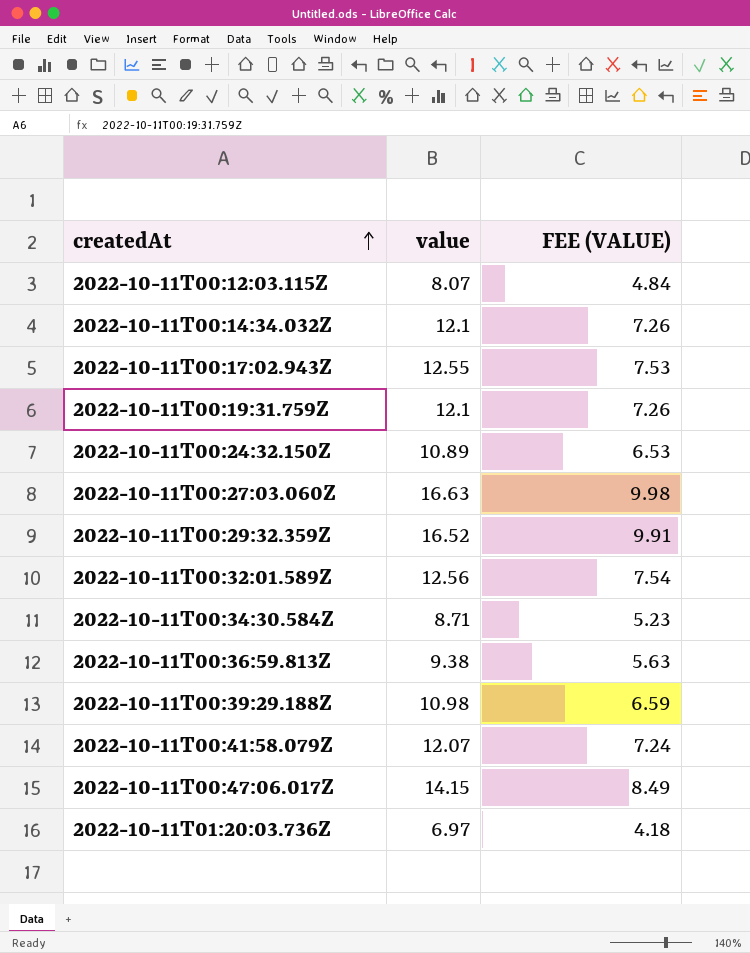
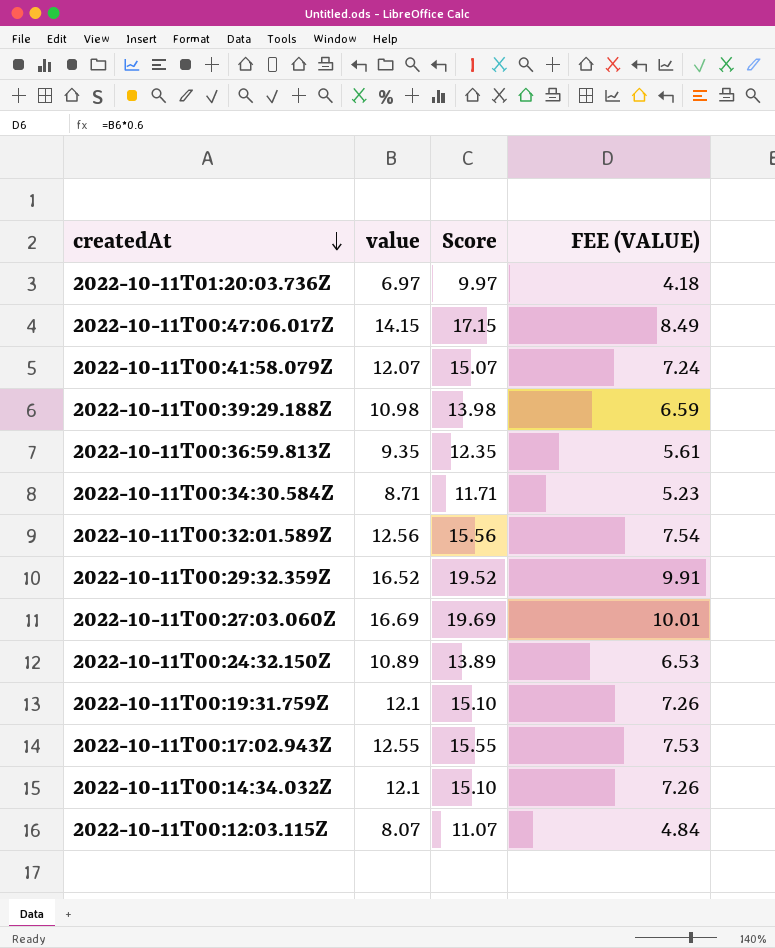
row order: createdAt ascending -> createdAt descending
column Score | formula: none -> [value] + 3
2022-10-11T00:36:59.813Z | value: 9.38 -> 9.35
2022-10-11T00:36:59.813Z | FEE (VALUE): 5.63 -> 5.61
2022-10-11T00:27:03.060Z | value: 16.63 -> 16.69
2022-10-11T00:27:03.060Z | FEE (VALUE): 9.98 -> 10.01

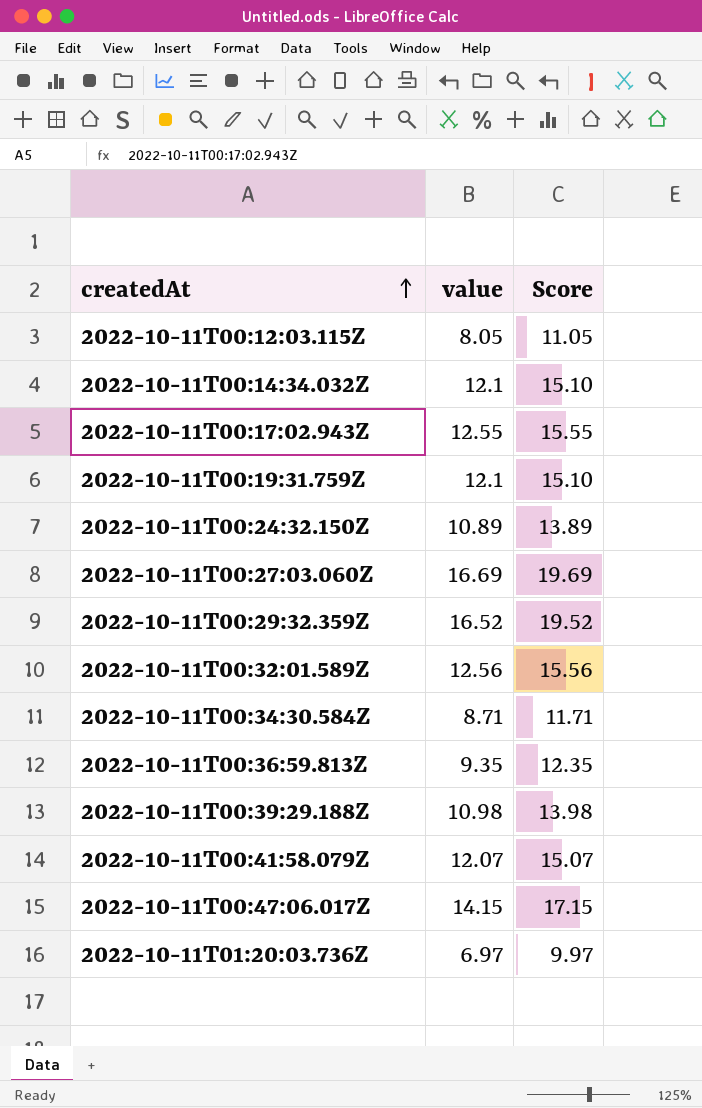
row order: createdAt descending -> createdAt ascending
column FEE (VALUE) | formula: [value] * 0.6 -> none
2022-10-11T00:12:03.115Z | value: 8.07 -> 8.05
2022-10-11T00:12:03.115Z | Score: 11.07 -> 11.05

